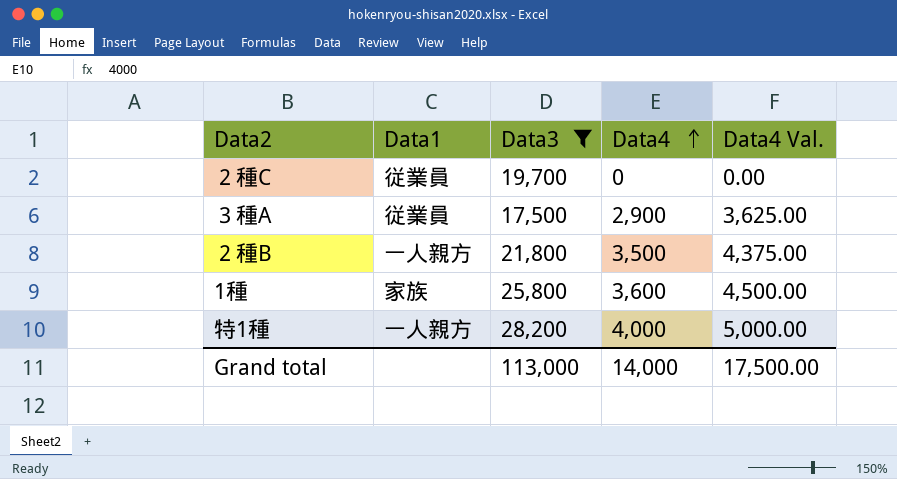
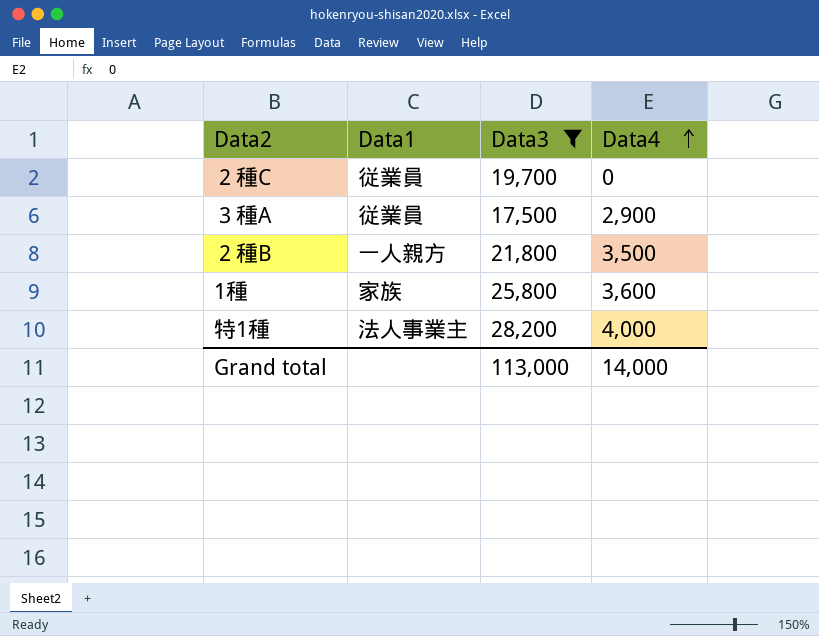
column Data4 Val. | formula: [Data4] * 1.25 -> none
特1種 | Data1: 一人親方 -> 法人事業主

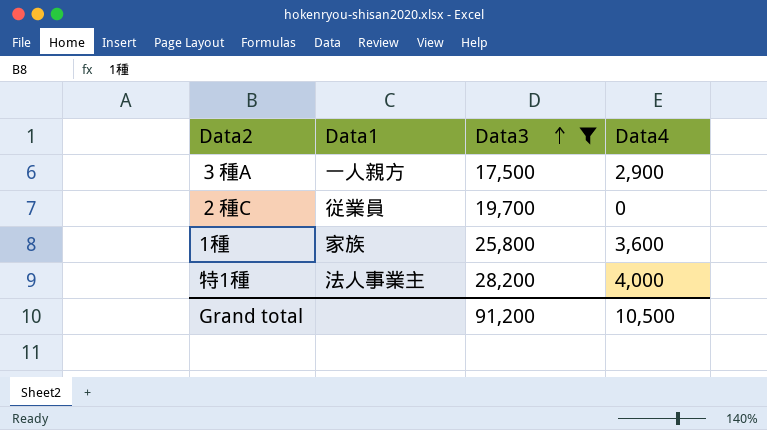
row order: Data4 ascending -> Data3 ascending
row ２種B: 一人親方 | 21,800 | 3,500 -> none
３種A | Data1: 従業員 -> 一人親方
Grand total | Data3: 113,000 -> 91,200
Grand total | Data4: 14,000 -> 10,500

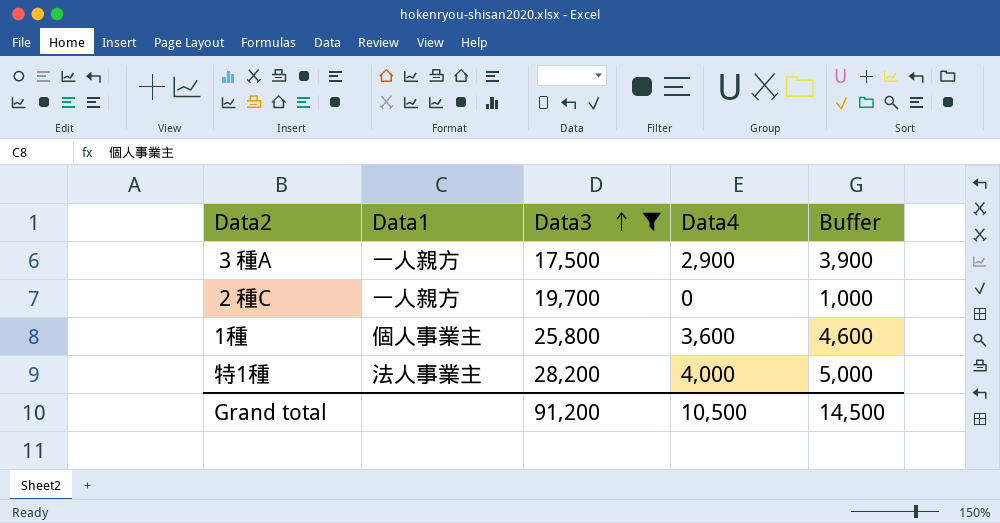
column Buffer | formula: none -> [Data4] + 1000
２種C | Data1: 従業員 -> 一人親方
1種 | Data1: 家族 -> 個人事業主

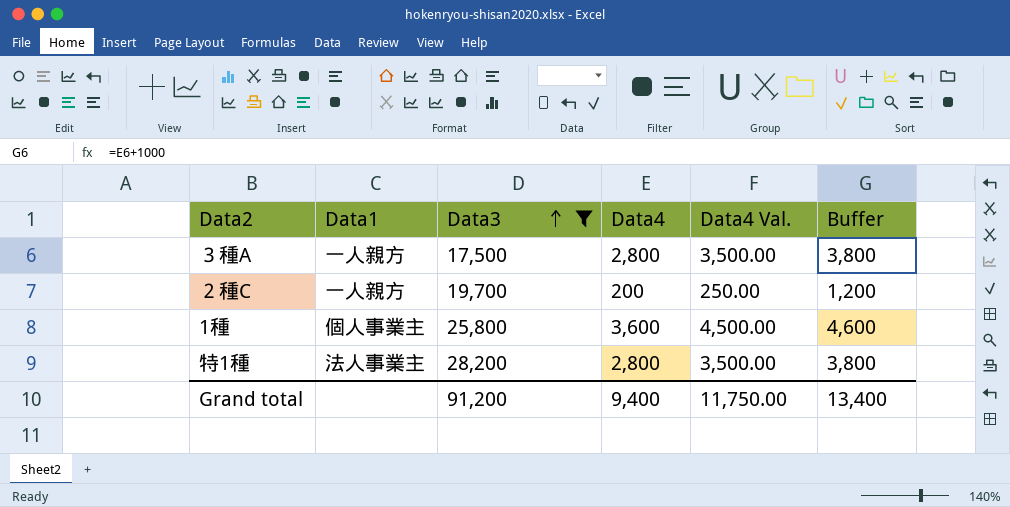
column Data4 Val. | formula: none -> [Data4] * 1.25
３種A | Data4: 2,900 -> 2,800
３種A | Buffer: 3,900 -> 3,800
２種C | Data4: 0 -> 200
２種C | Buffer: 1,000 -> 1,200
特1種 | Data4: 4,000 -> 2,800
特1種 | Buffer: 5,000 -> 3,800
Grand total | Data4: 10,500 -> 9,400
Grand total | Buffer: 14,500 -> 13,400

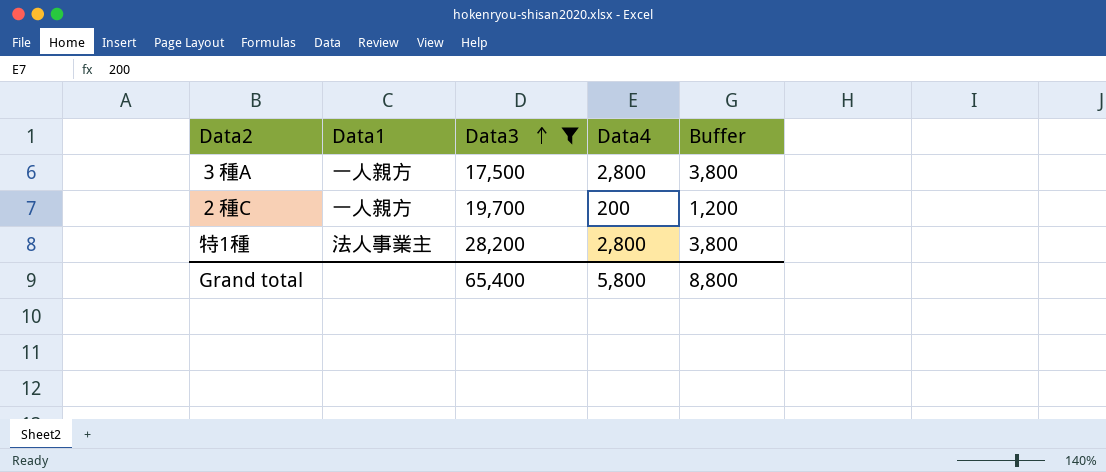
column Data4 Val. | formula: [Data4] * 1.25 -> none
row 1種: 個人事業主 | 25,800 | 3,600 | 4,500.00 | 4,600 -> none
Grand total | Data3: 91,200 -> 65,400
Grand total | Data4: 9,400 -> 5,800
Grand total | Buffer: 13,400 -> 8,800

